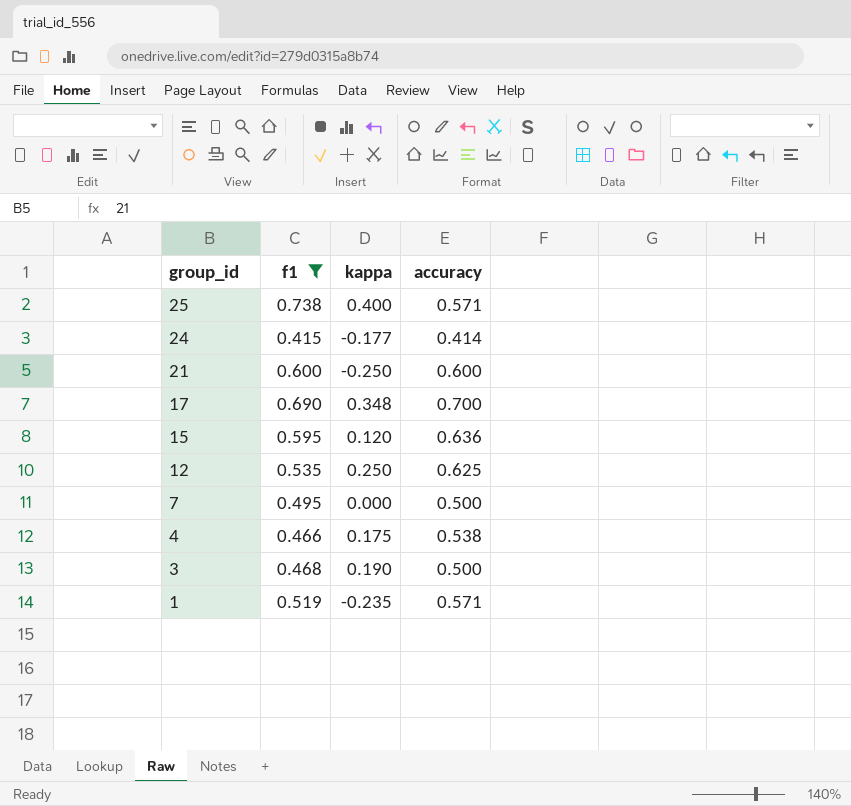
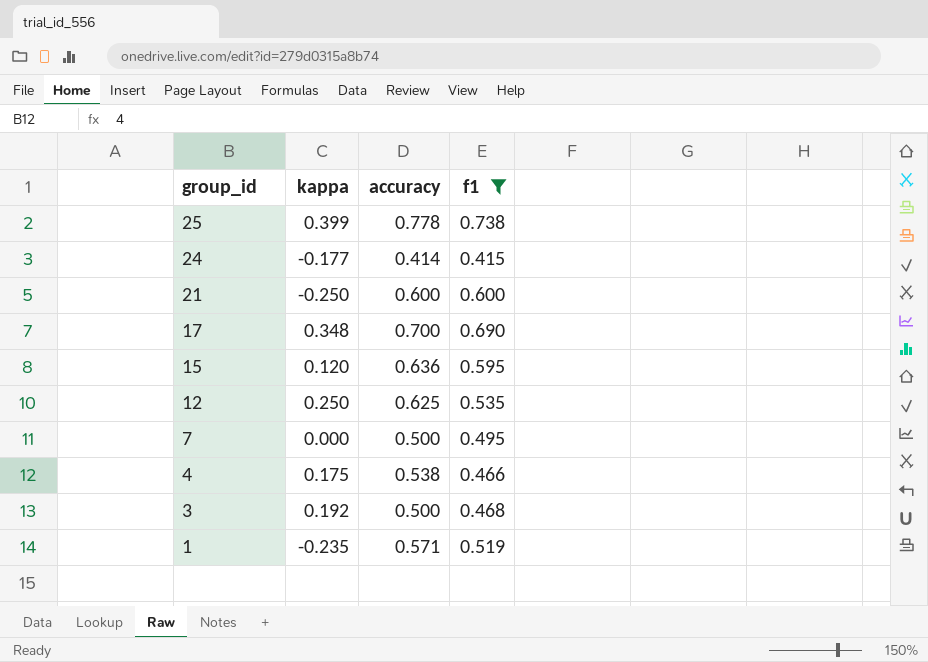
column f1 | position: 2 -> 4
25 | kappa: 0.400 -> 0.399
25 | accuracy: 0.571 -> 0.778
3 | kappa: 0.190 -> 0.192

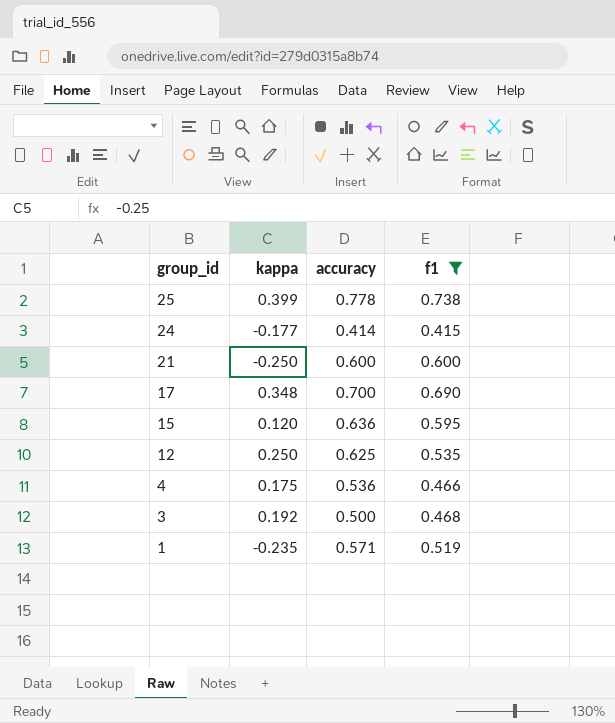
row 7: 0.000 | 0.500 | 0.495 -> none
4 | accuracy: 0.538 -> 0.536

